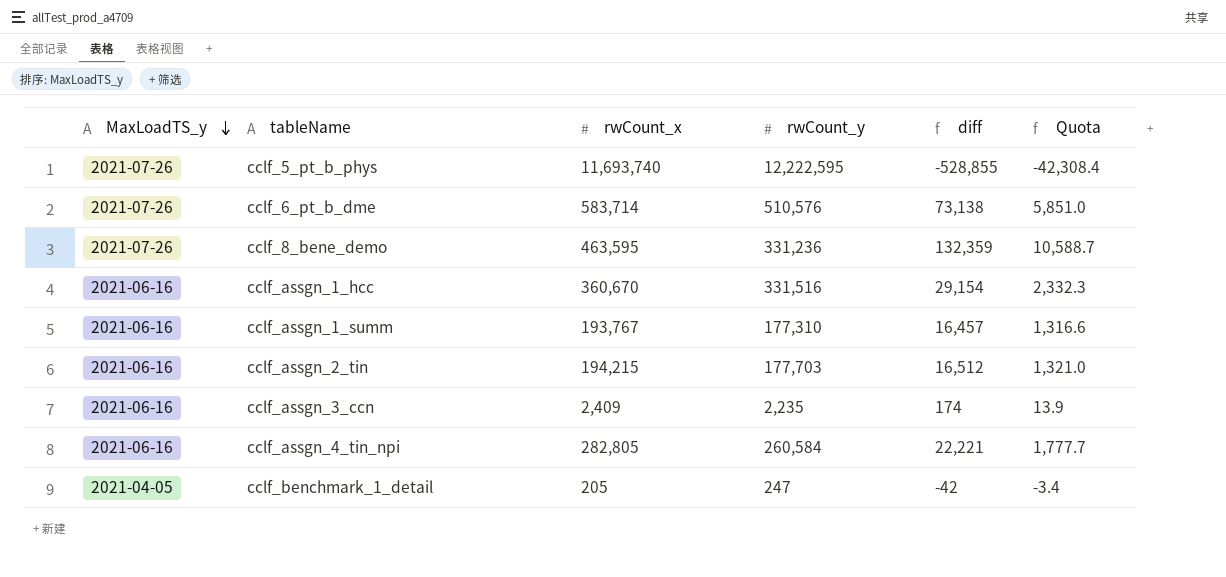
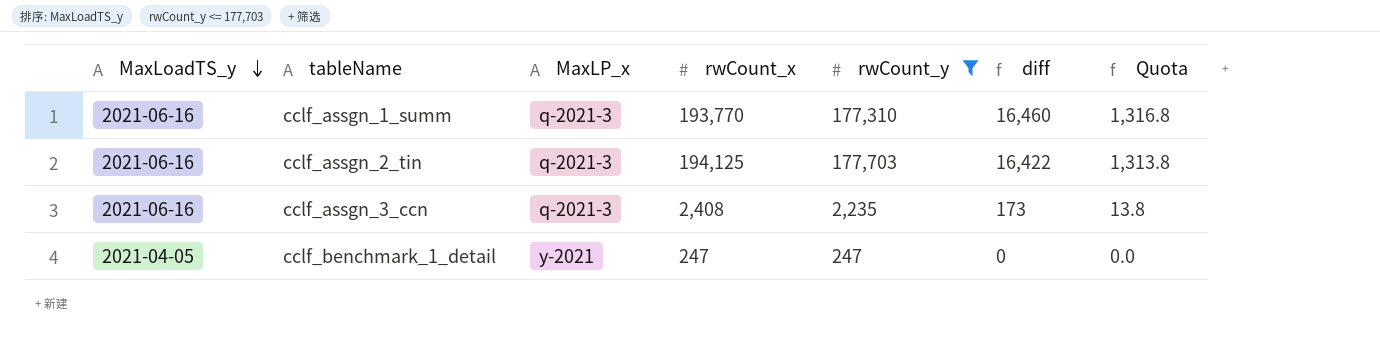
filter: none -> rwCount_y <= 177,703
column MaxLP_x | position: none -> 3
cclf_assgn_1_summ | rwCount_x: 193,767 -> 193,770
cclf_assgn_1_summ | diff: 16,457 -> 16,460
cclf_assgn_1_summ | Quota: 1,316.6 -> 1,316.8
cclf_assgn_2_tin | rwCount_x: 194,215 -> 194,125
cclf_assgn_2_tin | diff: 16,512 -> 16,422
cclf_assgn_2_tin | Quota: 1,321.0 -> 1,313.8
cclf_assgn_3_ccn | rwCount_x: 2,409 -> 2,408
cclf_assgn_3_ccn | diff: 174 -> 173
cclf_assgn_3_ccn | Quota: 13.9 -> 13.8
cclf_benchmark_1_detail | rwCount_x: 205 -> 247
cclf_benchmark_1_detail | diff: -42 -> 0
cclf_benchmark_1_detail | Quota: -3.4 -> 0.0

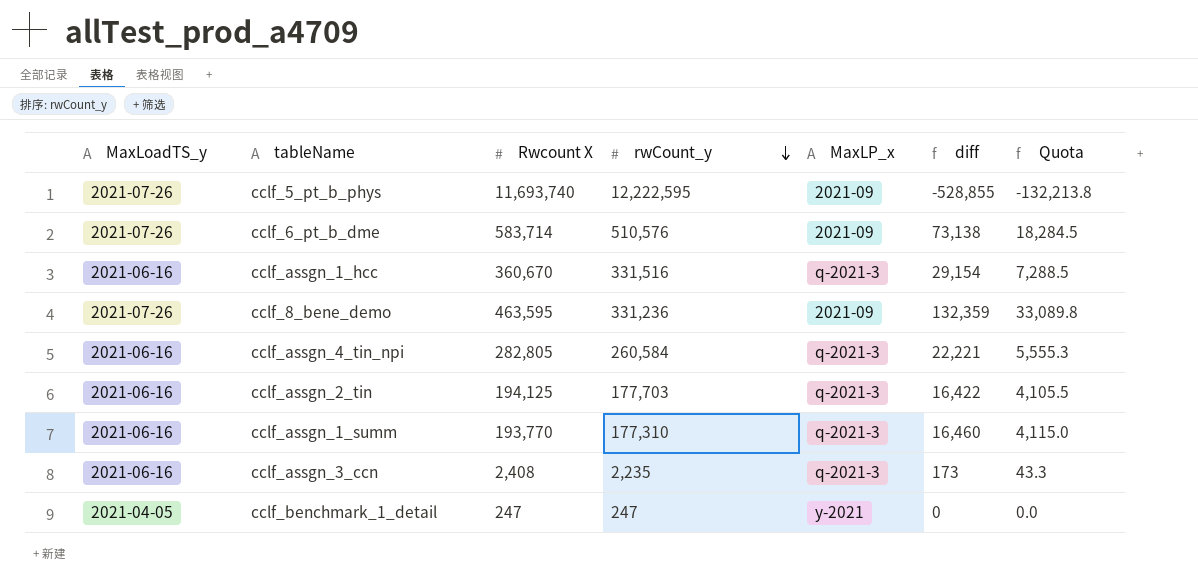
filter: rwCount_y <= 177,703 -> none
row order: MaxLoadTS_y descending -> rwCount_y descending
column name: rwCount_x -> Rwcount X
column MaxLP_x | position: 3 -> 5
column Quota | formula: [diff] * 0.08 -> [diff] * 0.25

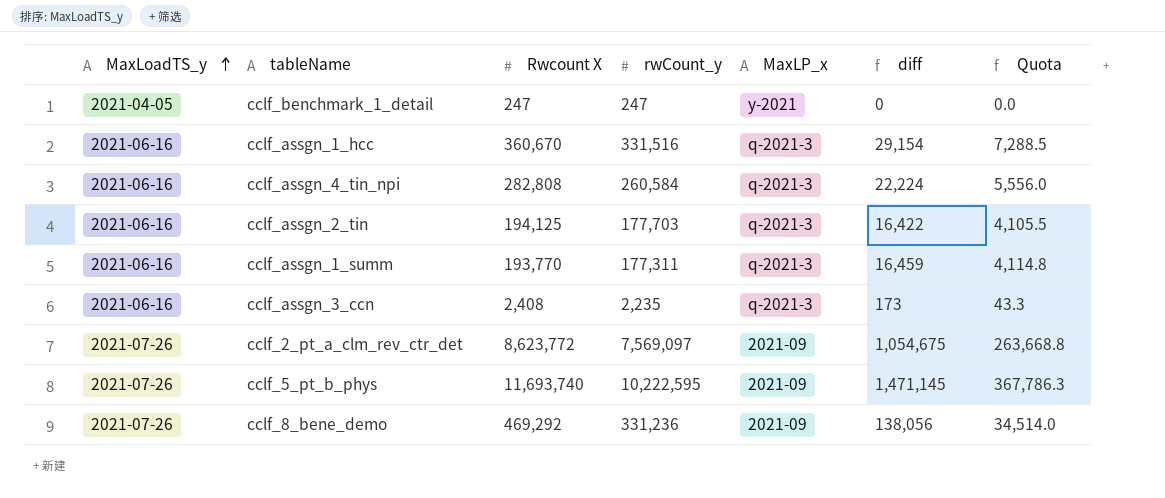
row order: rwCount_y descending -> MaxLoadTS_y ascending
row cclf_6_pt_b_dme: 2021-07-26 | 583,714 | 510,576 | 2021-09 | 73,138 | 18,284.5 -> none
cclf_assgn_4_tin_npi | Rwcount X: 282,805 -> 282,808
cclf_assgn_4_tin_npi | diff: 22,221 -> 22,224
cclf_assgn_4_tin_npi | Quota: 5,555.3 -> 5,556.0
cclf_assgn_1_summ | rwCount_y: 177,310 -> 177,311
cclf_assgn_1_summ | diff: 16,460 -> 16,459
cclf_assgn_1_summ | Quota: 4,115.0 -> 4,114.8
row cclf_2_pt_a_clm_rev_ctr_det: none -> 2021-07-26 | 8,623,772 | 7,569,097 | 2021-09 | 1,054,675 | 263,668.8
cclf_5_pt_b_phys | rwCount_y: 12,222,595 -> 10,222,595
cclf_5_pt_b_phys | diff: -528,855 -> 1,471,145
cclf_5_pt_b_phys | Quota: -132,213.8 -> 367,786.3
cclf_8_bene_demo | Rwcount X: 463,595 -> 469,292
cclf_8_bene_demo | diff: 132,359 -> 138,056
cclf_8_bene_demo | Quota: 33,089.8 -> 34,514.0

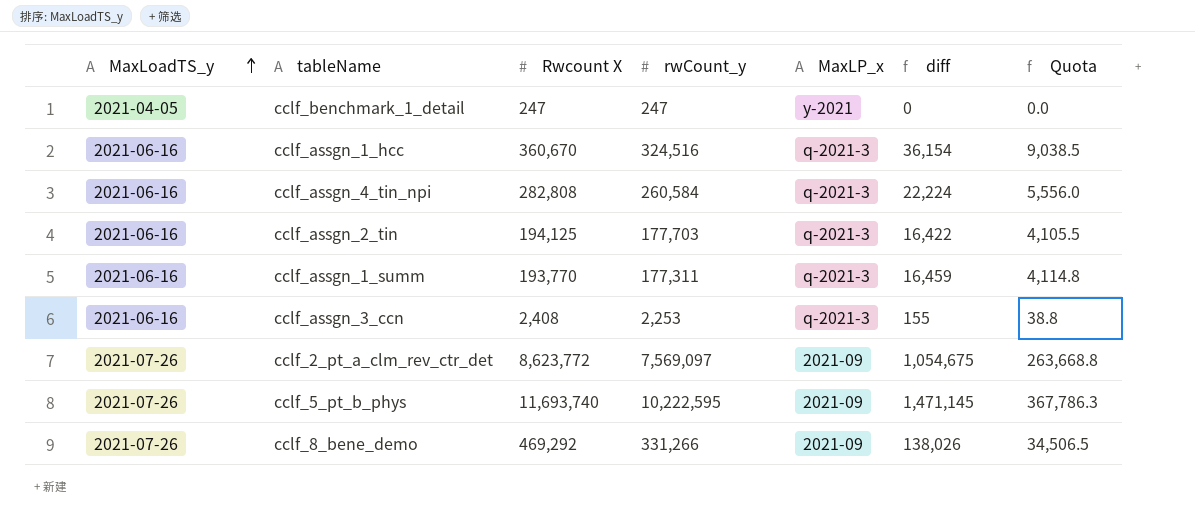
cclf_assgn_1_hcc | rwCount_y: 331,516 -> 324,516
cclf_assgn_1_hcc | diff: 29,154 -> 36,154
cclf_assgn_1_hcc | Quota: 7,288.5 -> 9,038.5
cclf_assgn_3_ccn | rwCount_y: 2,235 -> 2,253
cclf_assgn_3_ccn | diff: 173 -> 155
cclf_assgn_3_ccn | Quota: 43.3 -> 38.8
cclf_8_bene_demo | rwCount_y: 331,236 -> 331,266
cclf_8_bene_demo | diff: 138,056 -> 138,026
cclf_8_bene_demo | Quota: 34,514.0 -> 34,506.5

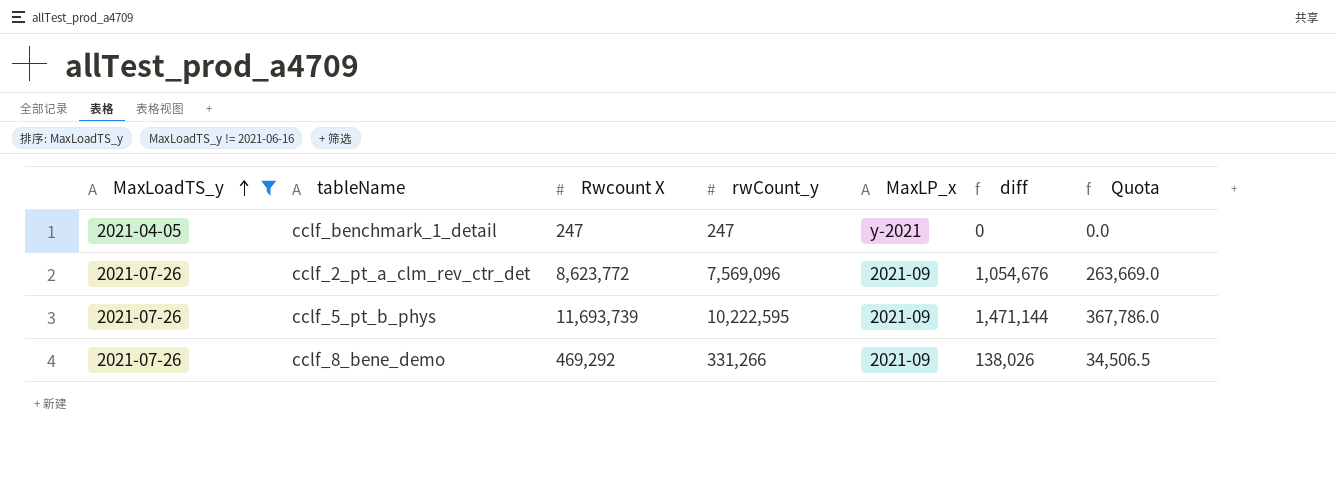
filter: none -> MaxLoadTS_y != 2021-06-16
cclf_2_pt_a_clm_rev_ctr_det | rwCount_y: 7,569,097 -> 7,569,096
cclf_2_pt_a_clm_rev_ctr_det | diff: 1,054,675 -> 1,054,676
cclf_2_pt_a_clm_rev_ctr_det | Quota: 263,668.8 -> 263,669.0
cclf_5_pt_b_phys | Rwcount X: 11,693,740 -> 11,693,739
cclf_5_pt_b_phys | diff: 1,471,145 -> 1,471,144
cclf_5_pt_b_phys | Quota: 367,786.3 -> 367,786.0

